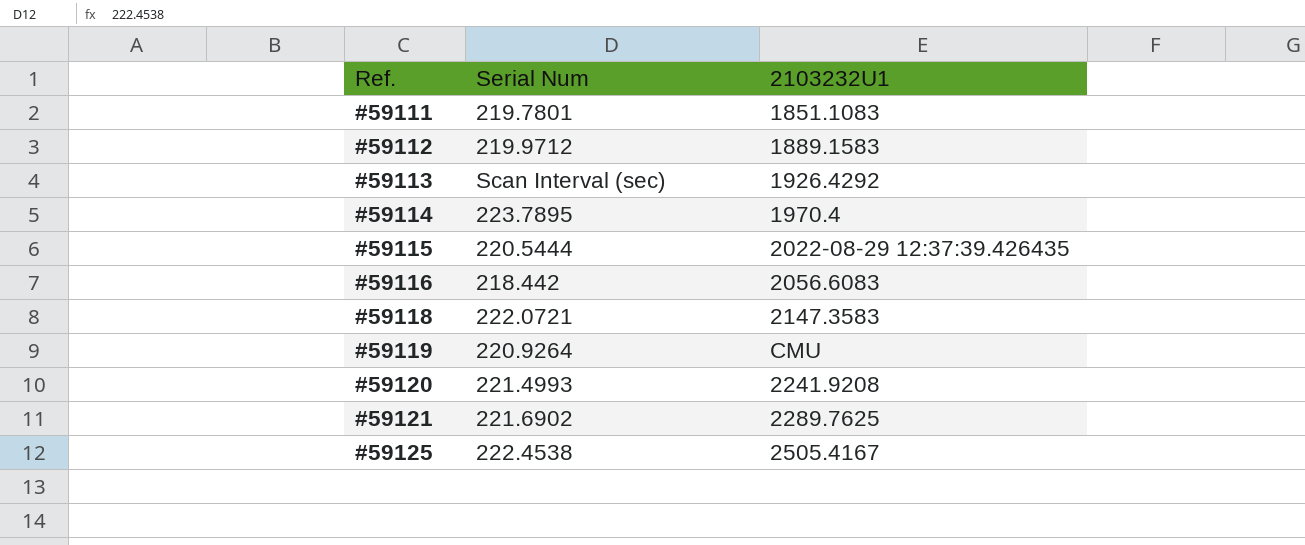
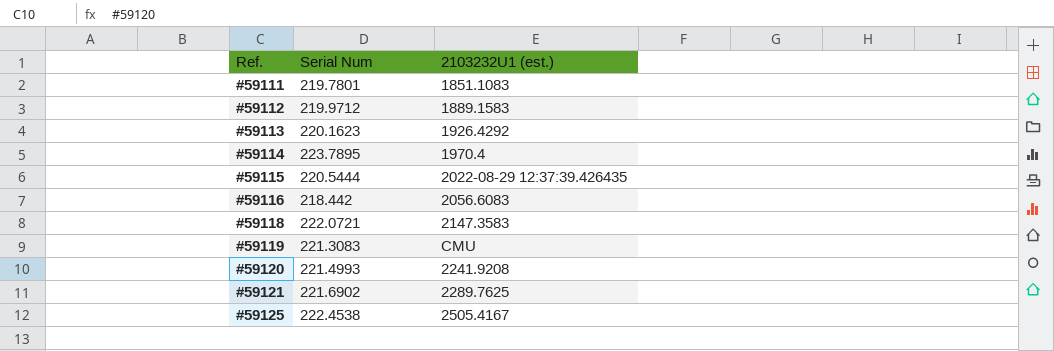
column name: 2103232U1 -> 2103232U1 (est.)
#59113 | Serial Num: Scan Interval (sec) -> 220.1623
#59119 | Serial Num: 220.9264 -> 221.3083

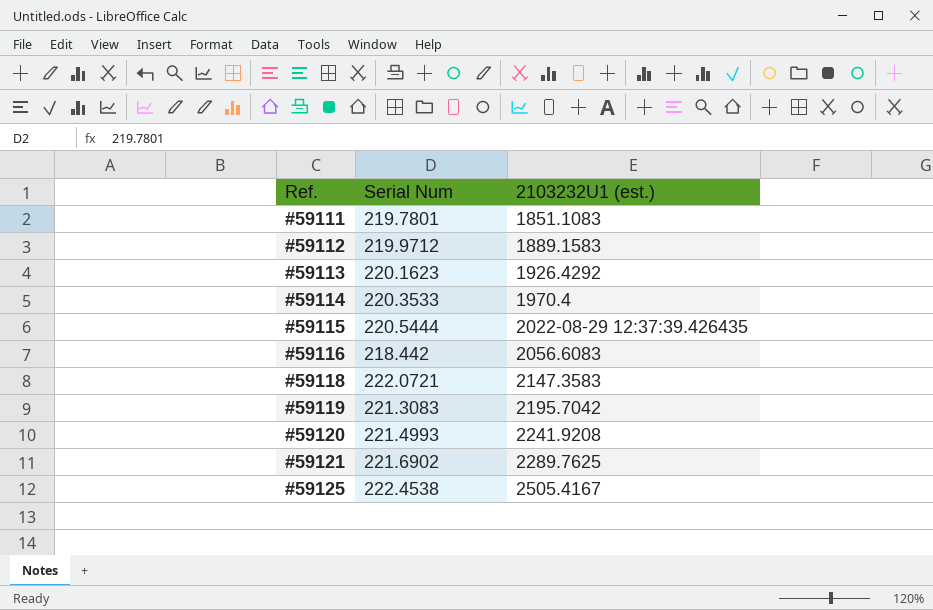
#59114 | Serial Num: 223.7895 -> 220.3533
#59119 | 2103232U1 (est.): CMU -> 2195.7042

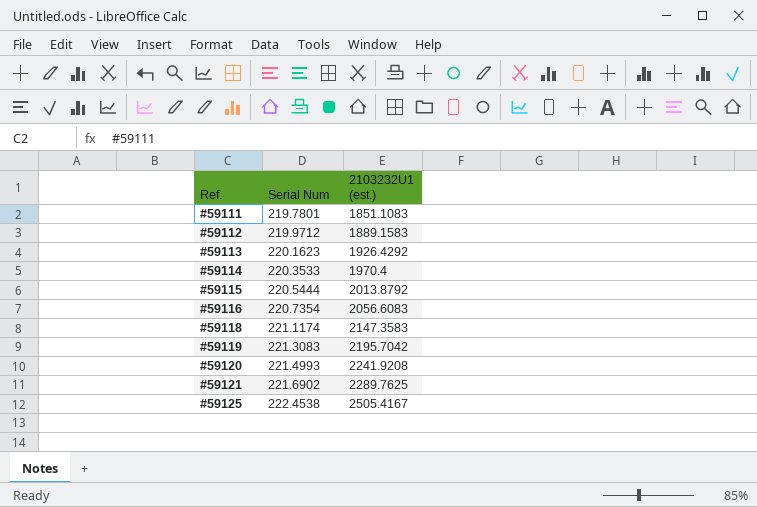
#59115 | 2103232U1 (est.): 2022-08-29 12:37:39.426435 -> 2013.8792
#59116 | Serial Num: 218.442 -> 220.7354
#59118 | Serial Num: 222.0721 -> 221.1174

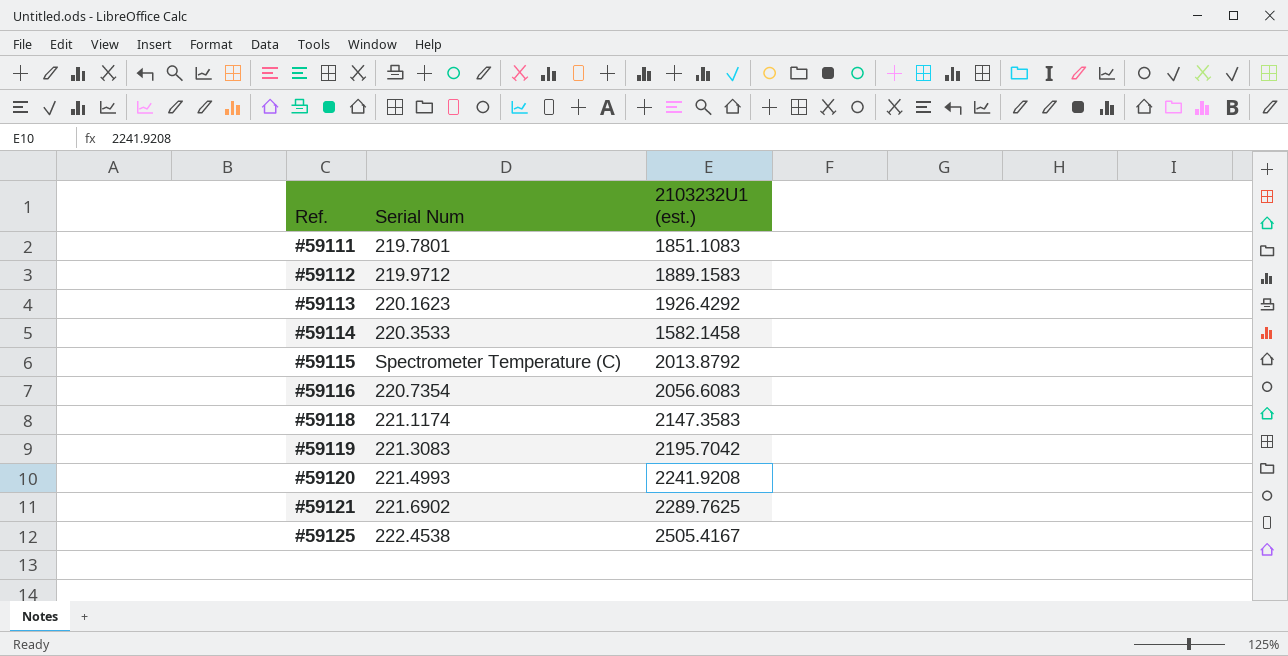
#59114 | 2103232U1 (est.): 1970.4 -> 1582.1458
#59115 | Serial Num: 220.5444 -> Spectrometer Temperature (C)

